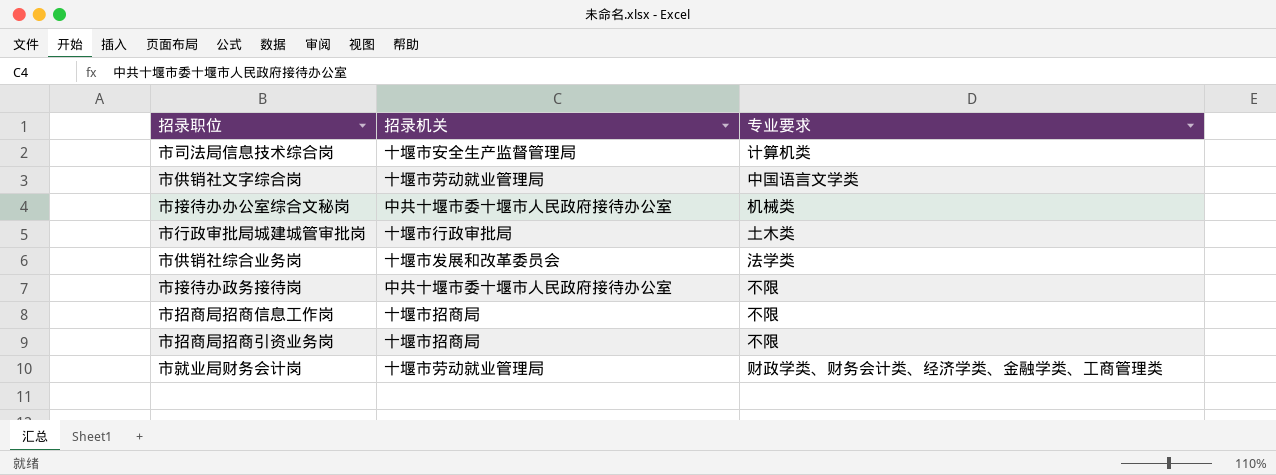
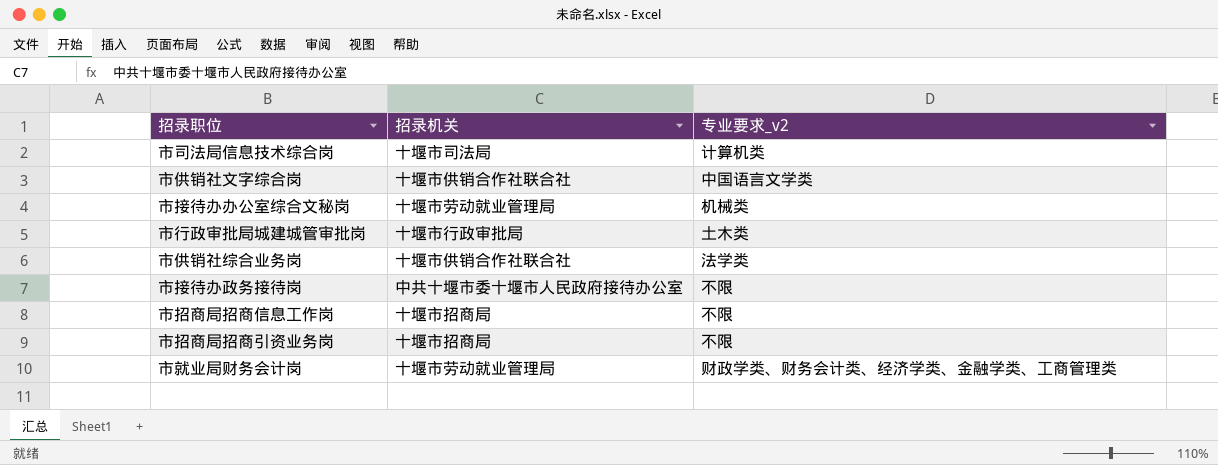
column name: 专业要求 -> 专业要求_v2
市司法局信息技术综合岗 | 招录机关: 十堰市安全生产监督管理局 -> 十堰市司法局
市供销社文字综合岗 | 招录机关: 十堰市劳动就业管理局 -> 十堰市供销合作社联合社
市接待办办公室综合文秘岗 | 招录机关: 中共十堰市委十堰市人民政府接待办公室 -> 十堰市劳动就业管理局
市供销社综合业务岗 | 招录机关: 十堰市发展和改革委员会 -> 十堰市供销合作社联合社

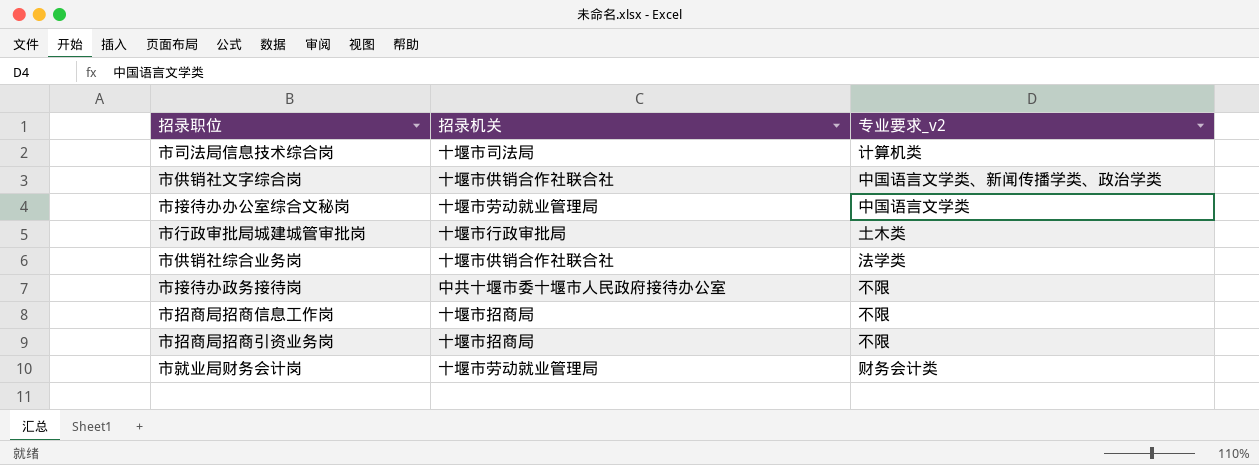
市供销社文字综合岗 | 专业要求_v2: 中国语言文学类 -> 中国语言文学类、新闻传播学类、政治学类
市接待办办公室综合文秘岗 | 专业要求_v2: 机械类 -> 中国语言文学类
市就业局财务会计岗 | 专业要求_v2: 财政学类、财务会计类、经济学类、金融学类、工商管理类 -> 财务会计类

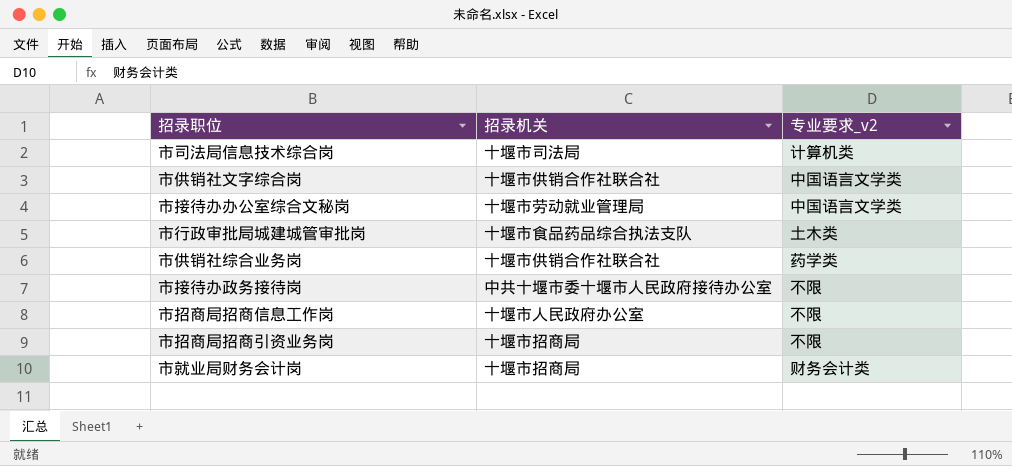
市供销社文字综合岗 | 专业要求_v2: 中国语言文学类、新闻传播学类、政治学类 -> 中国语言文学类
市行政审批局城建城管审批岗 | 招录机关: 十堰市行政审批局 -> 十堰市食品药品综合执法支队
市供销社综合业务岗 | 专业要求_v2: 法学类 -> 药学类
市招商局招商信息工作岗 | 招录机关: 十堰市招商局 -> 十堰市人民政府办公室
市就业局财务会计岗 | 招录机关: 十堰市劳动就业管理局 -> 十堰市招商局

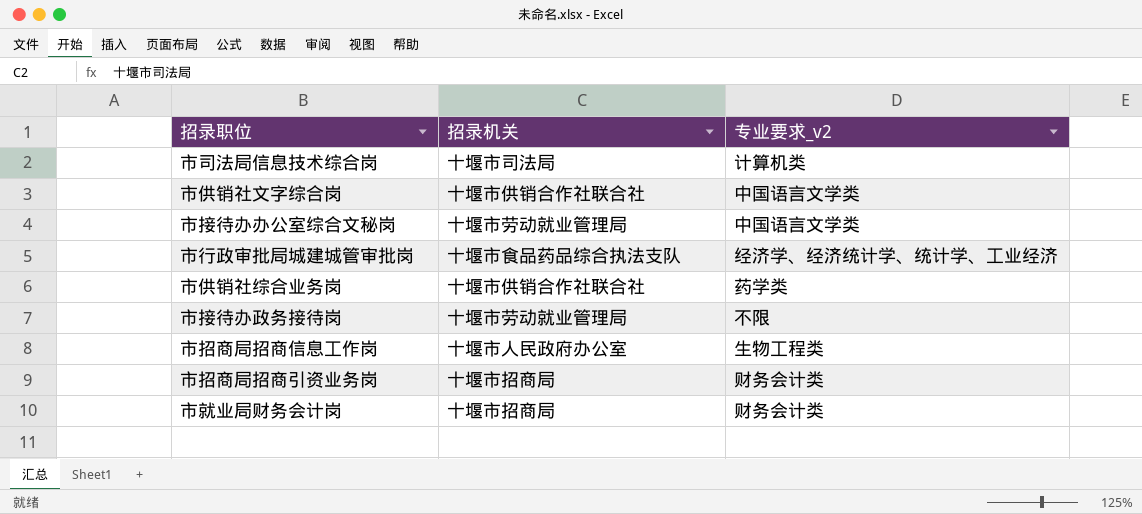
市行政审批局城建城管审批岗 | 专业要求_v2: 土木类 -> 经济学、经济统计学、统计学、工业经济
市接待办政务接待岗 | 招录机关: 中共十堰市委十堰市人民政府接待办公室 -> 十堰市劳动就业管理局
市招商局招商信息工作岗 | 专业要求_v2: 不限 -> 生物工程类
市招商局招商引资业务岗 | 专业要求_v2: 不限 -> 财务会计类

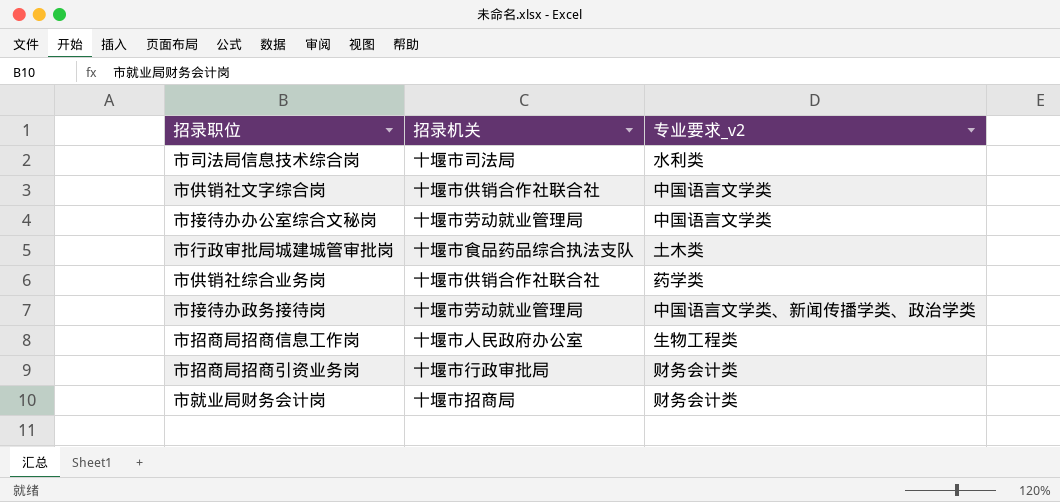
市司法局信息技术综合岗 | 专业要求_v2: 计算机类 -> 水利类
市行政审批局城建城管审批岗 | 专业要求_v2: 经济学、经济统计学、统计学、工业经济 -> 土木类
市接待办政务接待岗 | 专业要求_v2: 不限 -> 中国语言文学类、新闻传播学类、政治学类
市招商局招商引资业务岗 | 招录机关: 十堰市招商局 -> 十堰市行政审批局

